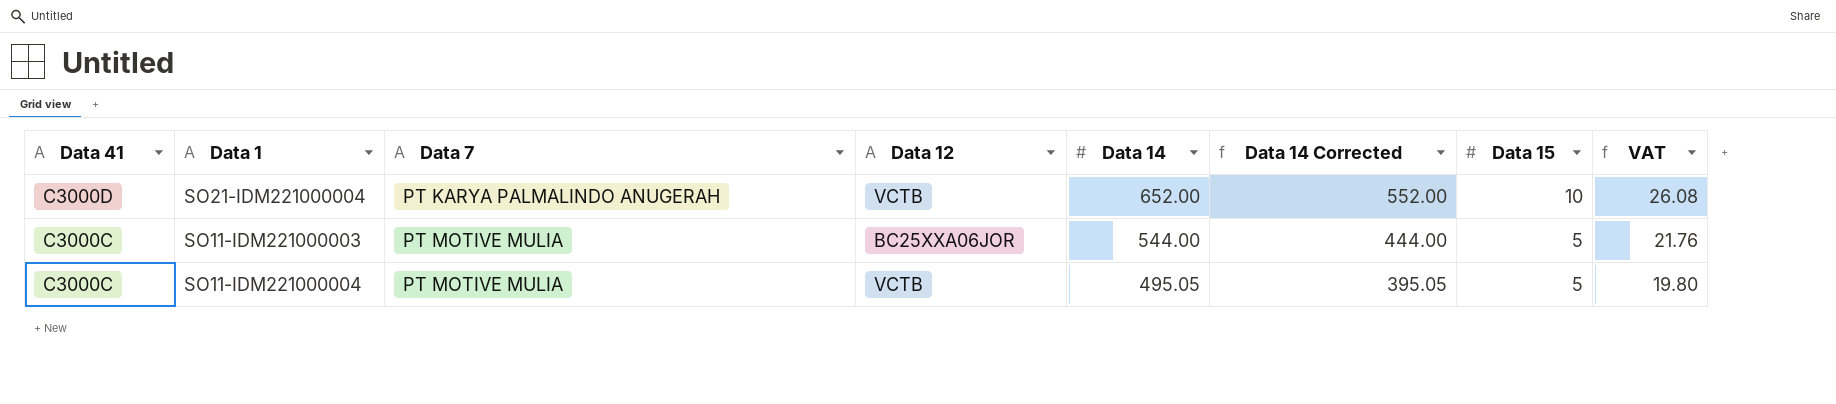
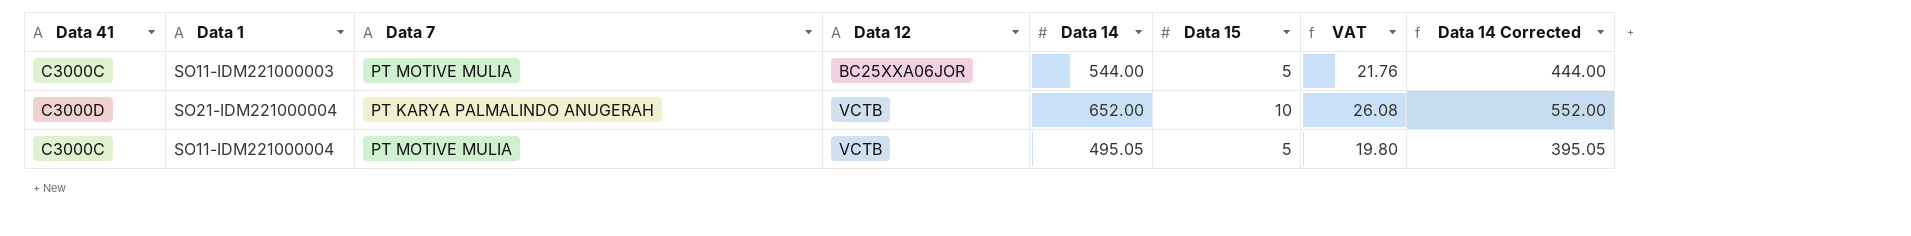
row order: Data 41 descending -> Data 12 ascending
column Data 14 Corrected | position: 6 -> 8

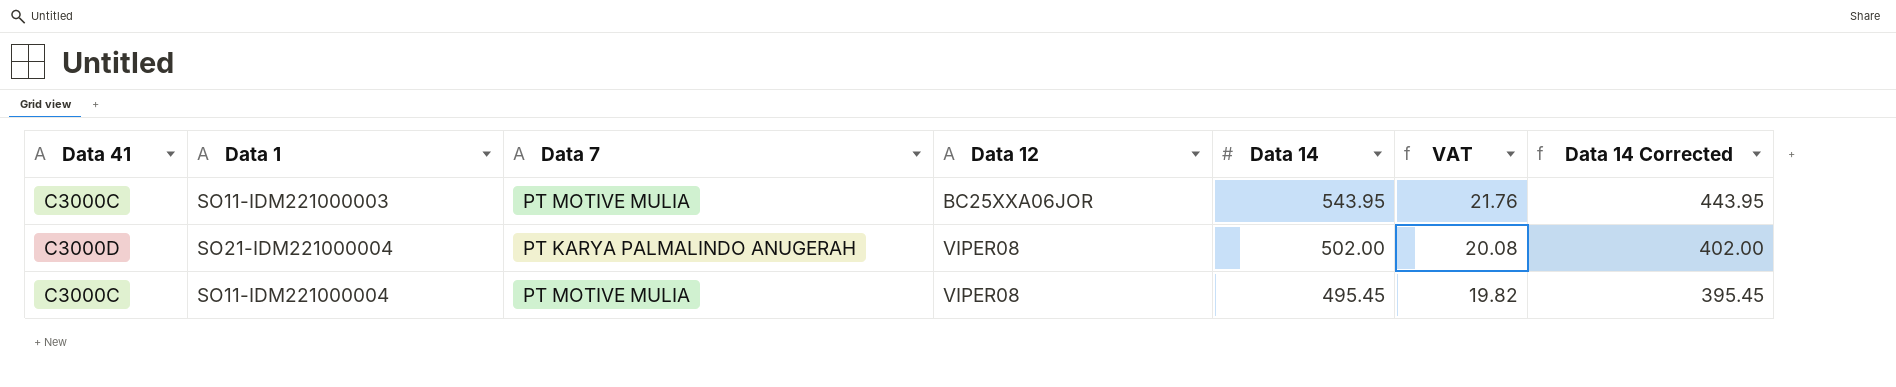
column Data 15 | position: 6 -> none
SO11-IDM221000003 | Data 14: 544.00 -> 543.95
SO11-IDM221000003 | Data 14 Corrected: 444.00 -> 443.95
SO21-IDM221000004 | Data 12: VCTB -> VIPER08
SO21-IDM221000004 | Data 14: 652.00 -> 502.00
SO21-IDM221000004 | VAT: 26.08 -> 20.08
SO21-IDM221000004 | Data 14 Corrected: 552.00 -> 402.00
SO11-IDM221000004 | Data 12: VCTB -> VIPER08
SO11-IDM221000004 | Data 14: 495.05 -> 495.45
SO11-IDM221000004 | VAT: 19.80 -> 19.82
SO11-IDM221000004 | Data 14 Corrected: 395.05 -> 395.45

